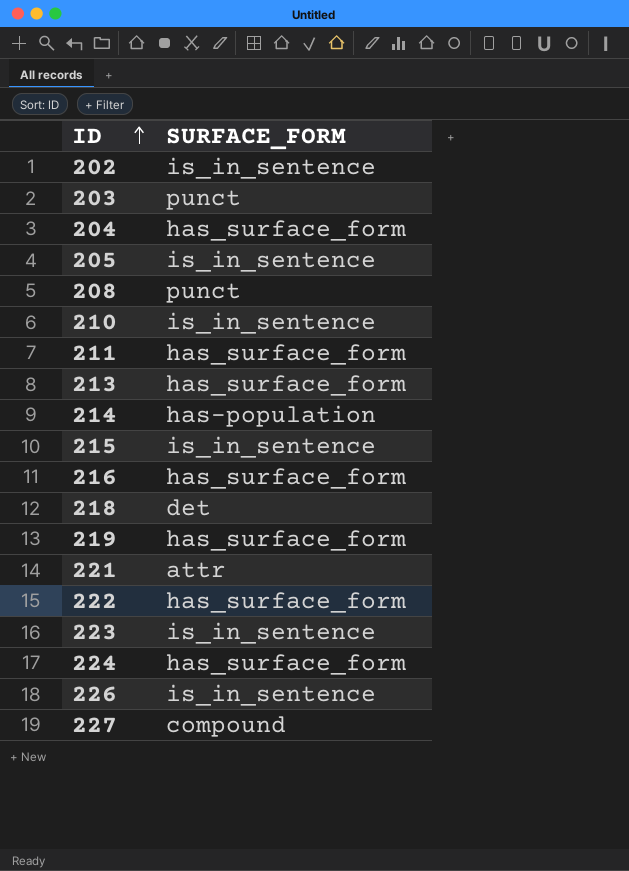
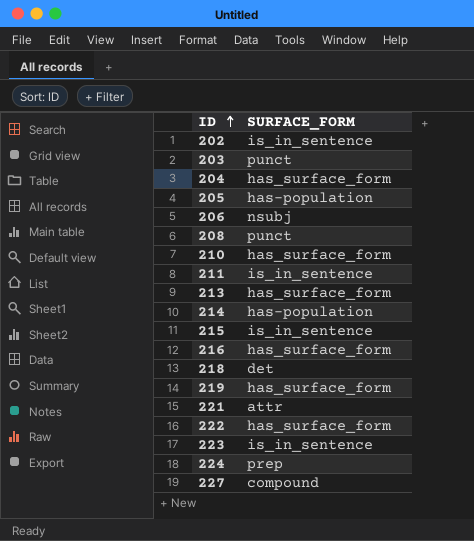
row 226: is_in_sentence -> none
205 | SURFACE_FORM: is_in_sentence -> has-population
row 206: none -> nsubj
210 | SURFACE_FORM: is_in_sentence -> has_surface_form
211 | SURFACE_FORM: has_surface_form -> is_in_sentence
224 | SURFACE_FORM: has_surface_form -> prep

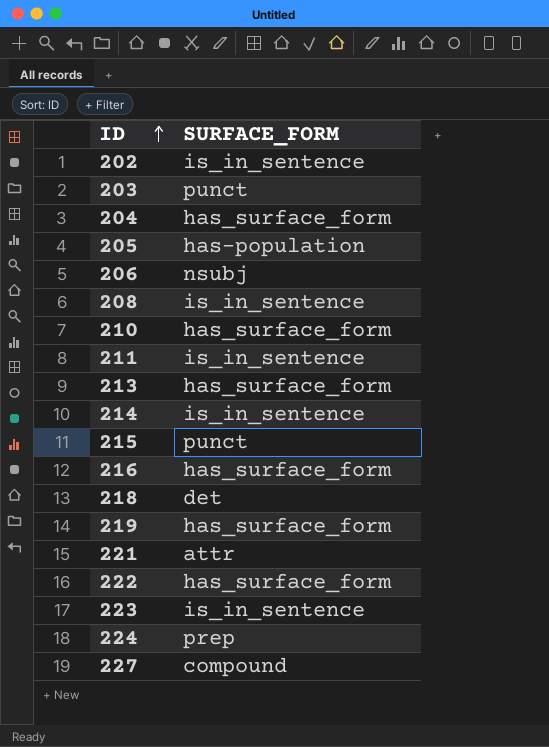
208 | SURFACE_FORM: punct -> is_in_sentence
214 | SURFACE_FORM: has-population -> is_in_sentence
215 | SURFACE_FORM: is_in_sentence -> punct

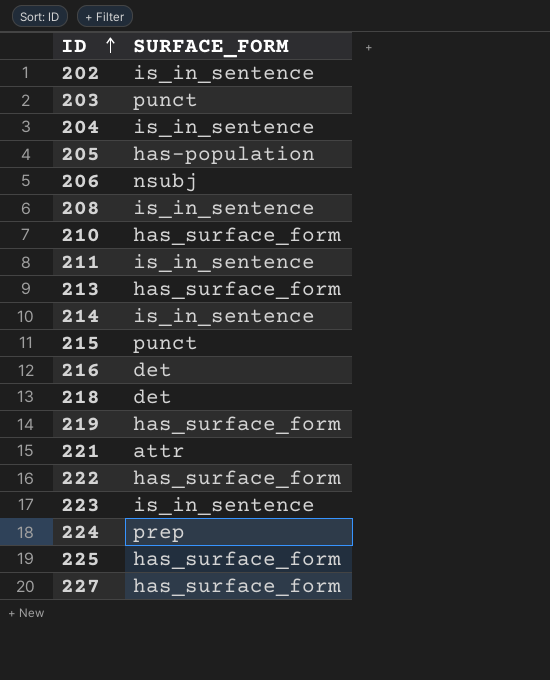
204 | SURFACE_FORM: has_surface_form -> is_in_sentence
216 | SURFACE_FORM: has_surface_form -> det
row 225: none -> has_surface_form
227 | SURFACE_FORM: compound -> has_surface_form

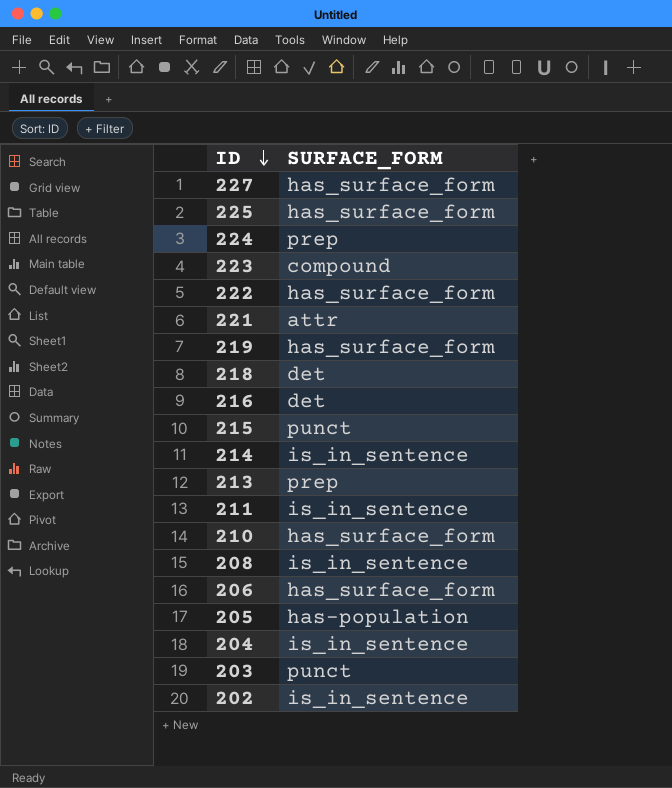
row order: ID ascending -> ID descending
223 | SURFACE_FORM: is_in_sentence -> compound
213 | SURFACE_FORM: has_surface_form -> prep
206 | SURFACE_FORM: nsubj -> has_surface_form

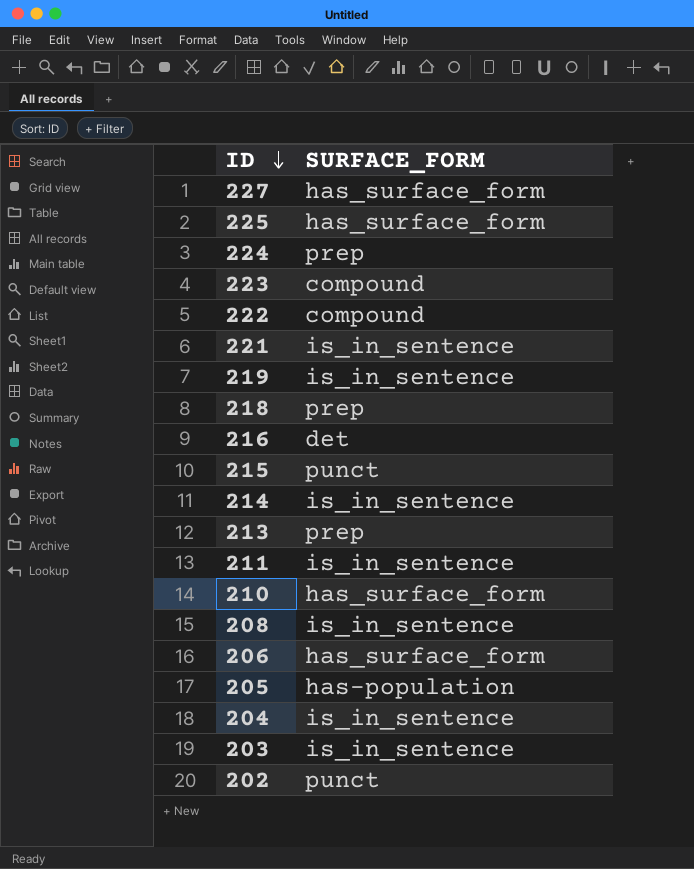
222 | SURFACE_FORM: has_surface_form -> compound
221 | SURFACE_FORM: attr -> is_in_sentence
219 | SURFACE_FORM: has_surface_form -> is_in_sentence
218 | SURFACE_FORM: det -> prep
203 | SURFACE_FORM: punct -> is_in_sentence
202 | SURFACE_FORM: is_in_sentence -> punct

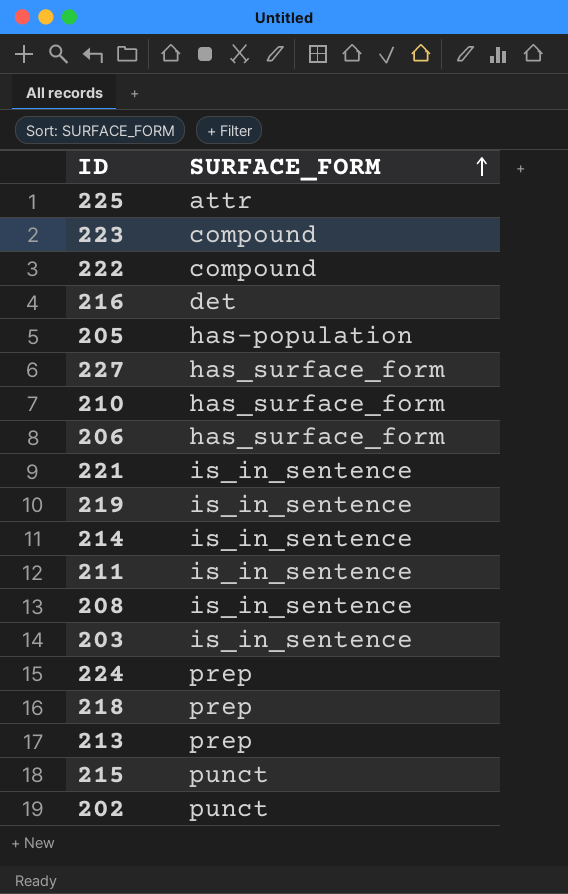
row order: ID descending -> SURFACE_FORM ascending
row 204: is_in_sentence -> none
225 | SURFACE_FORM: has_surface_form -> attr

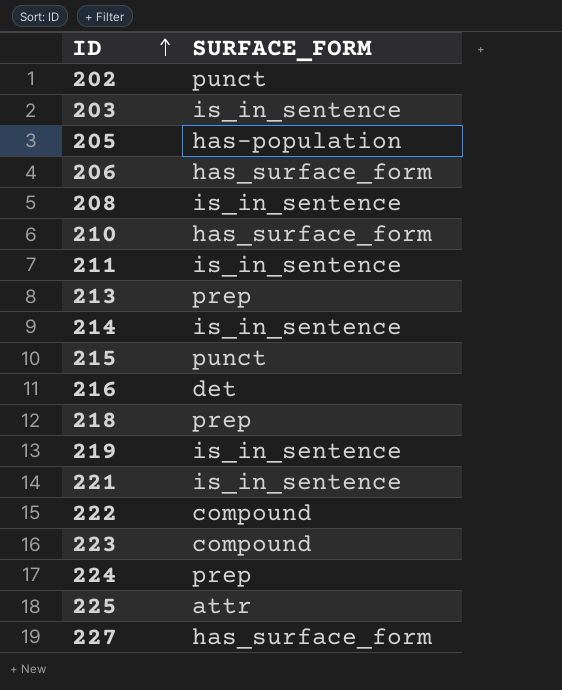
row order: SURFACE_FORM ascending -> ID ascending

